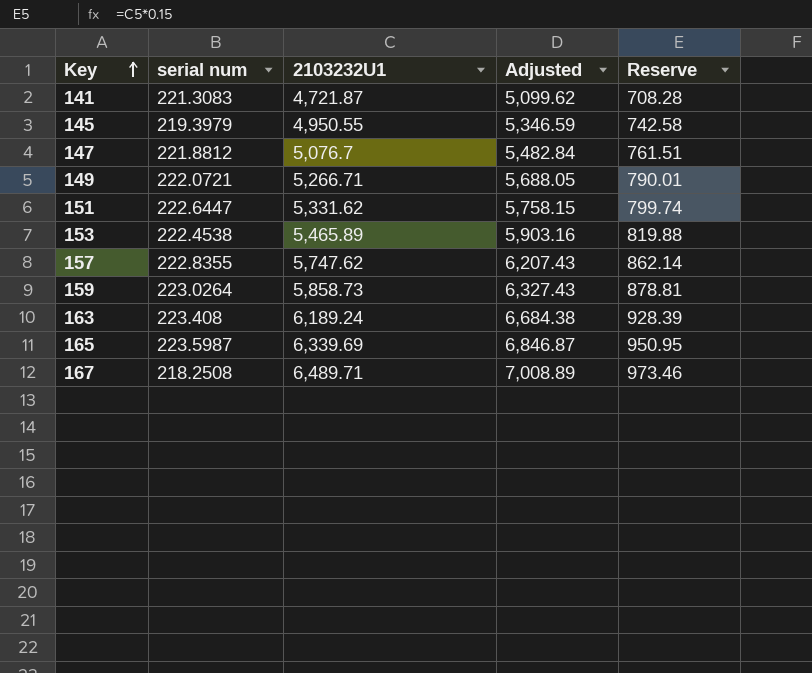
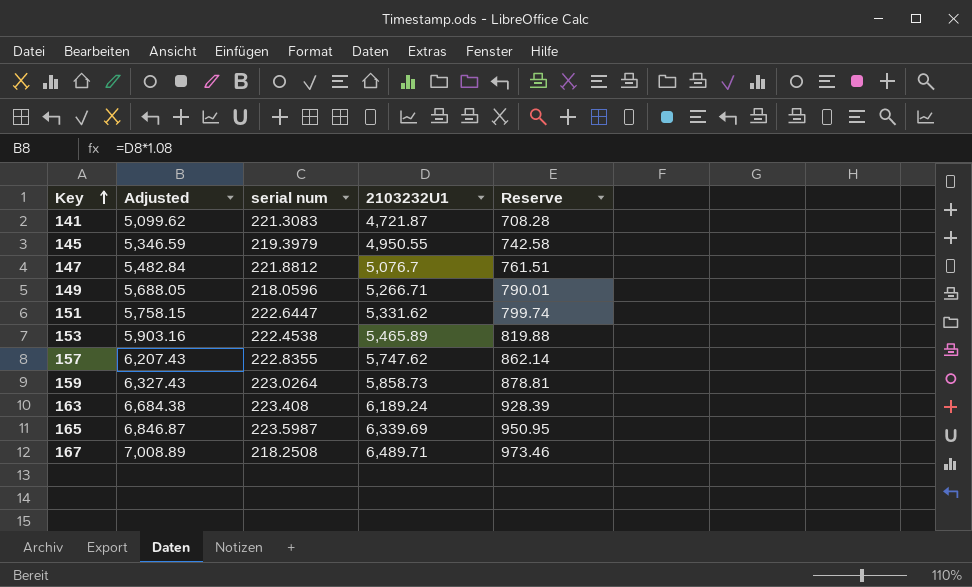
column Adjusted | position: 4 -> 2
149 | serial num: 222.0721 -> 218.0596

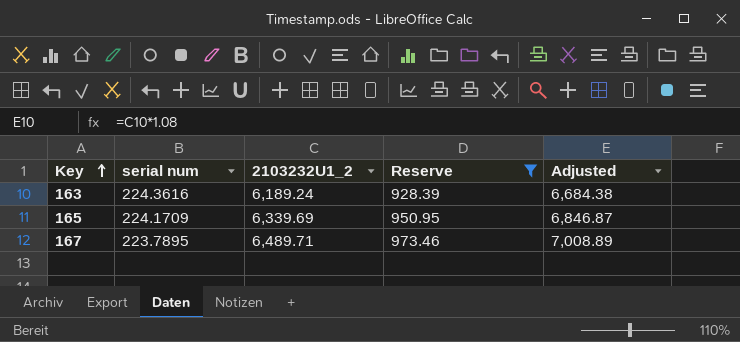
filter: none -> Reserve >= 928.39
column name: 2103232U1 -> 2103232U1_2
column Adjusted | position: 2 -> 5
163 | serial num: 223.408 -> 224.3616
165 | serial num: 223.5987 -> 224.1709
167 | serial num: 218.2508 -> 223.7895

